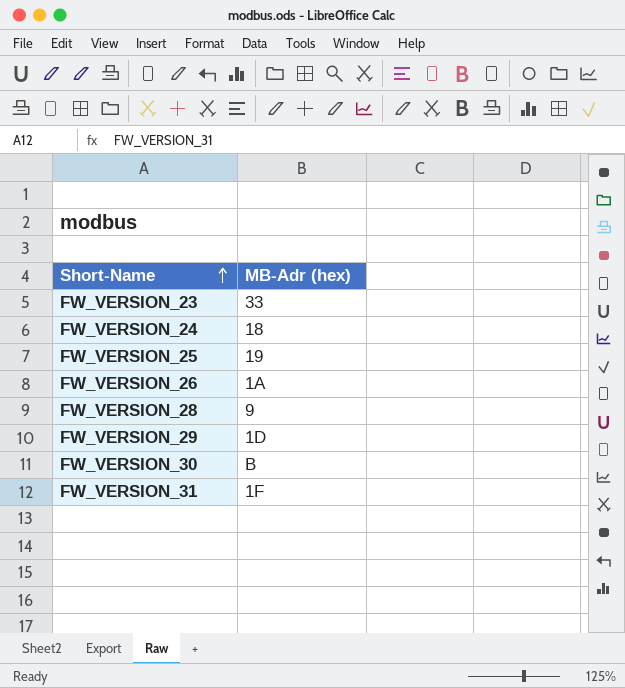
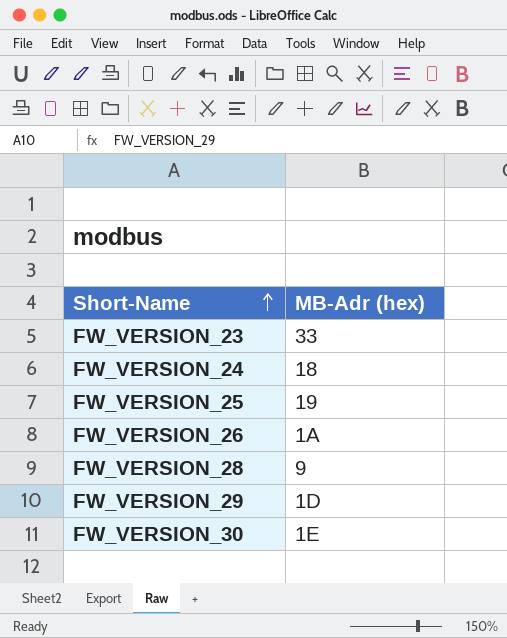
row FW_VERSION_31: 1F -> none
FW_VERSION_30 | MB-Adr (hex): B -> 1E

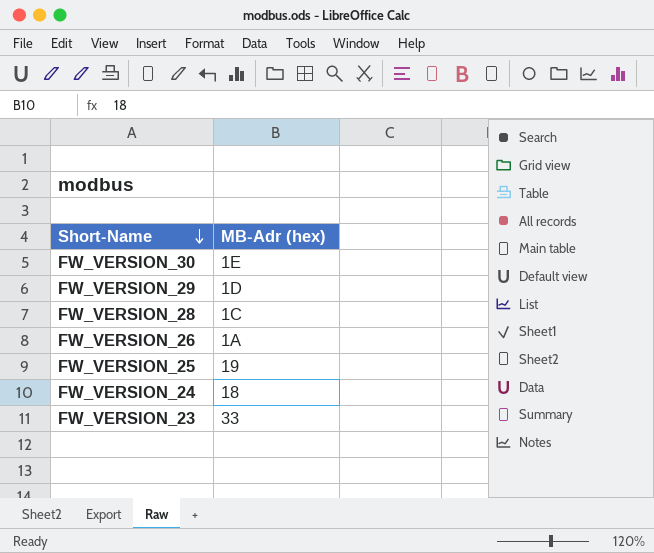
row order: Short-Name ascending -> Short-Name descending
FW_VERSION_28 | MB-Adr (hex): 9 -> 1C

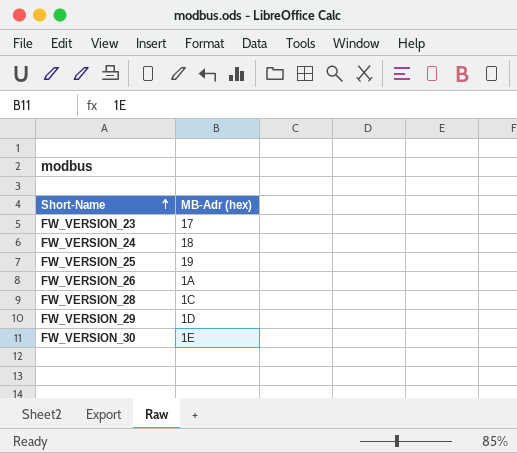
row order: Short-Name descending -> Short-Name ascending
FW_VERSION_23 | MB-Adr (hex): 33 -> 17

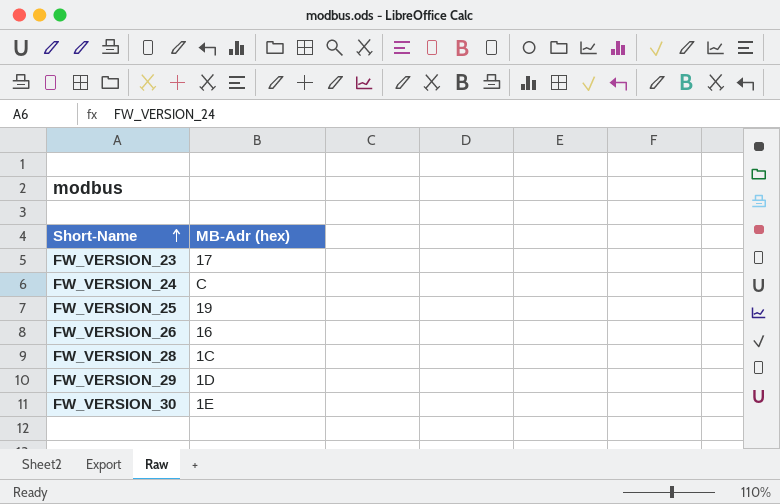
FW_VERSION_24 | MB-Adr (hex): 18 -> C
FW_VERSION_26 | MB-Adr (hex): 1A -> 16

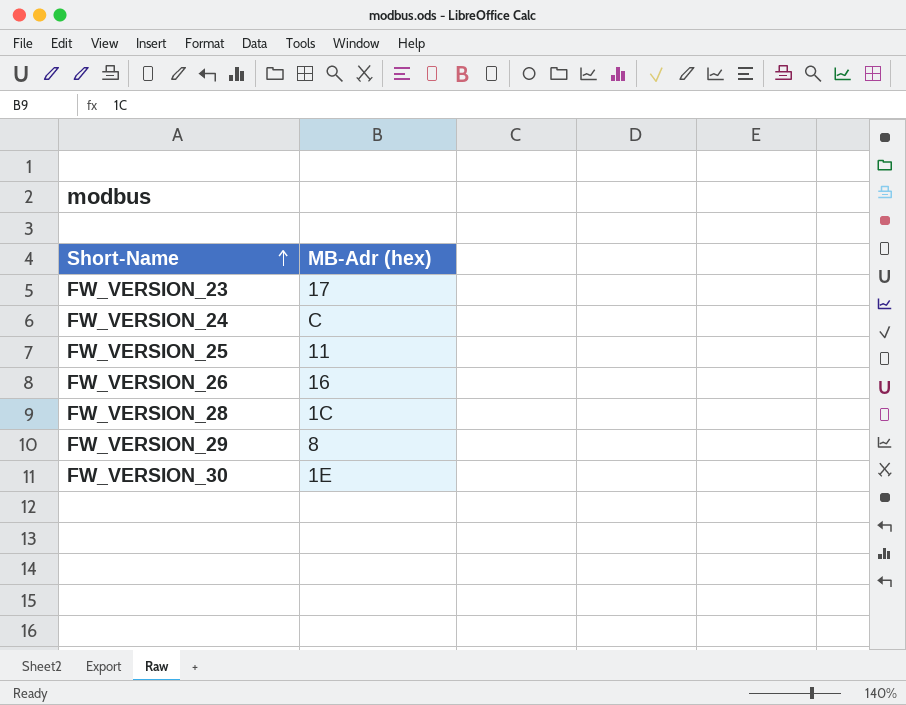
FW_VERSION_25 | MB-Adr (hex): 19 -> 11
FW_VERSION_29 | MB-Adr (hex): 1D -> 8

